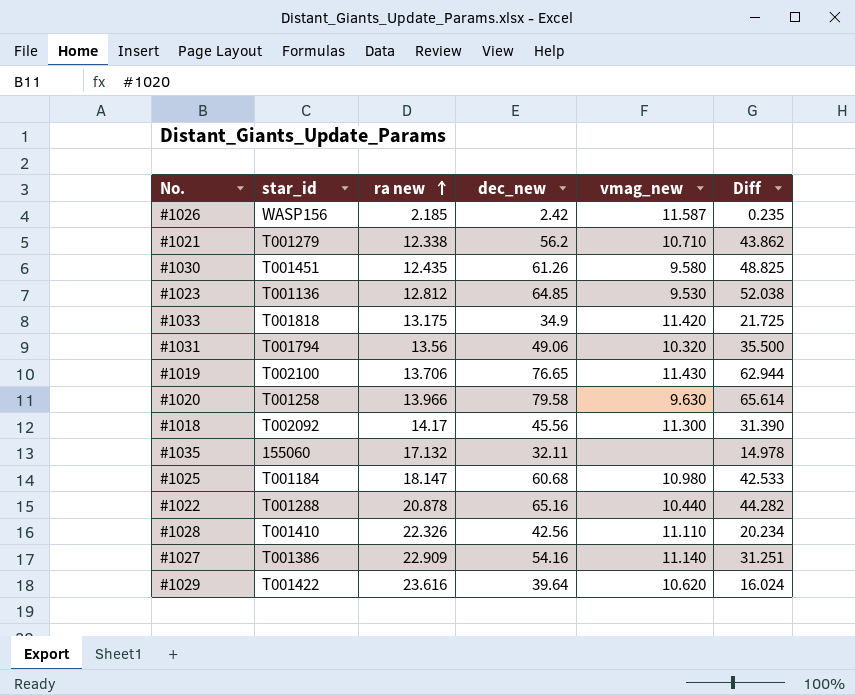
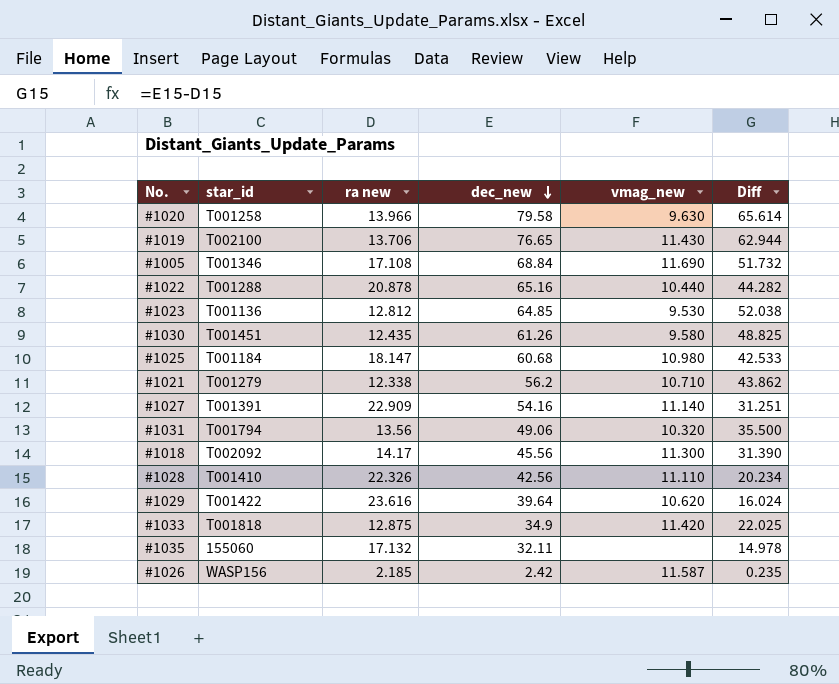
row order: ra new ascending -> dec_new descending
row #1005: none -> T001346 | 17.108 | 68.84 | 11.690 | 51.732
#1027 | star_id: T001386 -> T001391
#1033 | ra new: 13.175 -> 12.875
#1033 | Diff: 21.725 -> 22.025

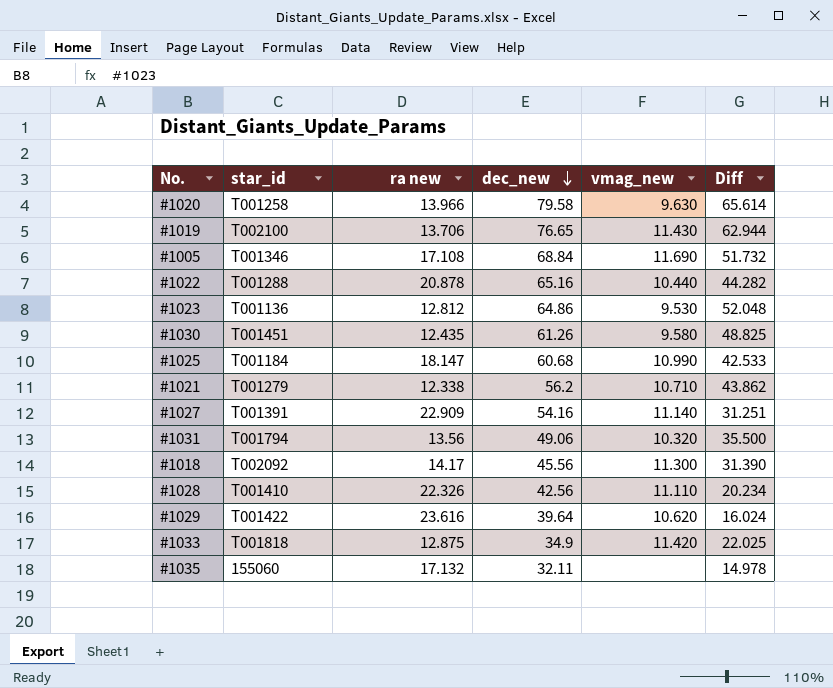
row #1026: WASP156 | 2.185 | 2.42 | 11.587 | 0.235 -> none
#1023 | dec_new: 64.85 -> 64.86
#1023 | Diff: 52.038 -> 52.048
#1025 | vmag_new: 10.980 -> 10.990

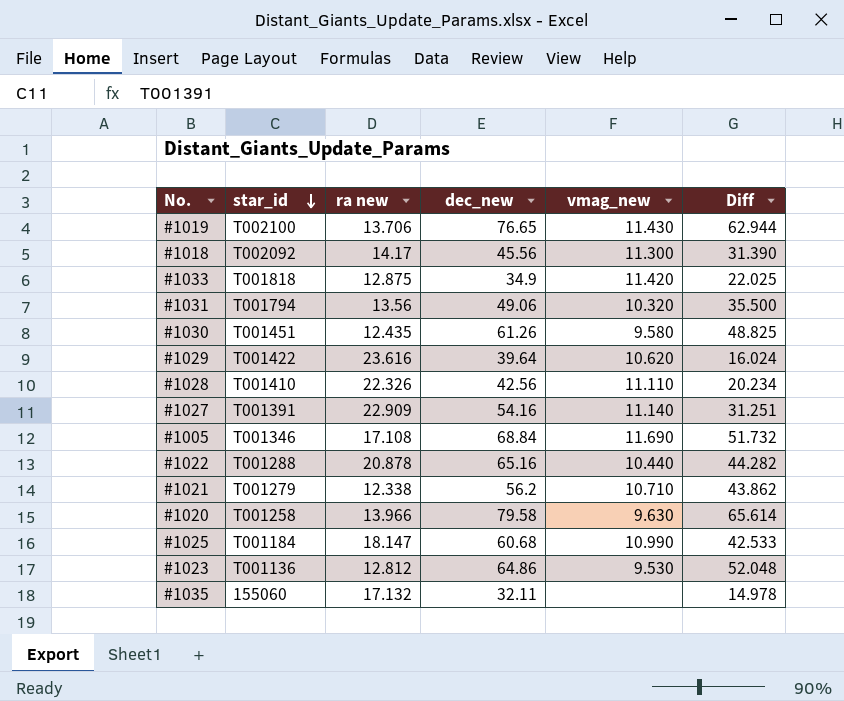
row order: dec_new descending -> star_id descending

